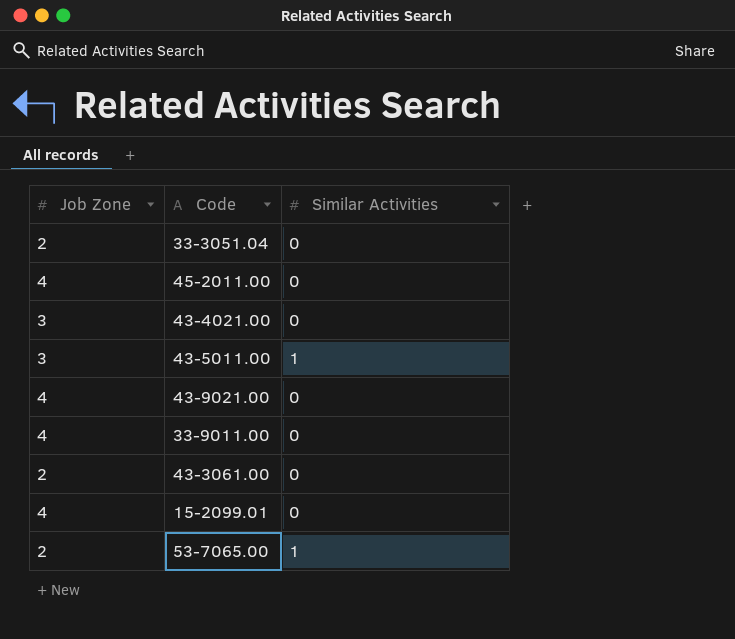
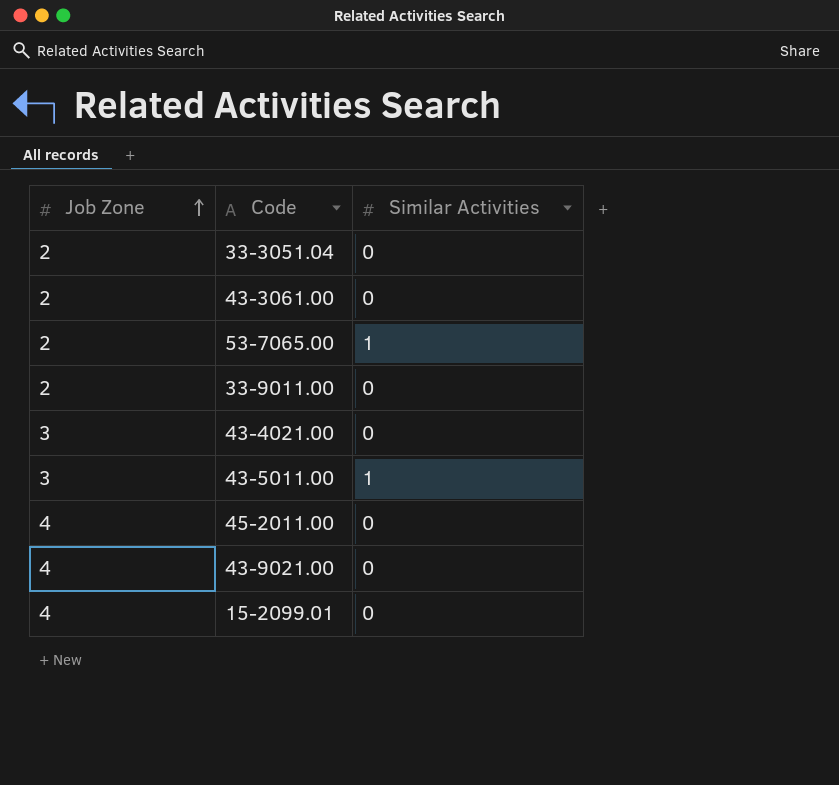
row order: none -> Job Zone ascending
33-9011.00 | Job Zone: 4 -> 2

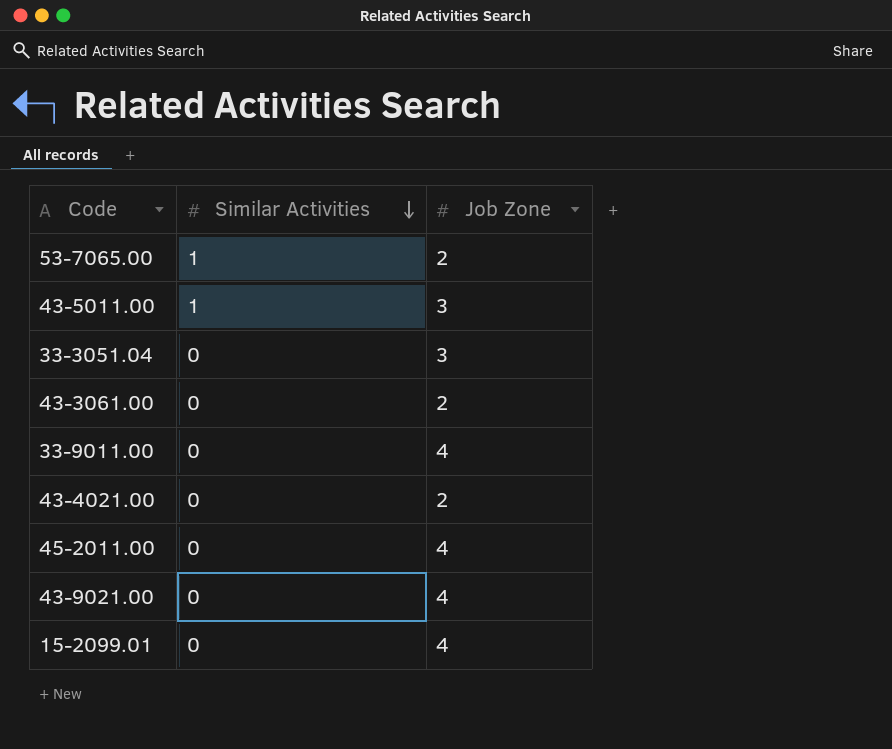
row order: Job Zone ascending -> Similar Activities descending
column Job Zone | position: 1 -> 3
33-3051.04 | Job Zone: 2 -> 3
33-9011.00 | Job Zone: 2 -> 4
43-4021.00 | Job Zone: 3 -> 2

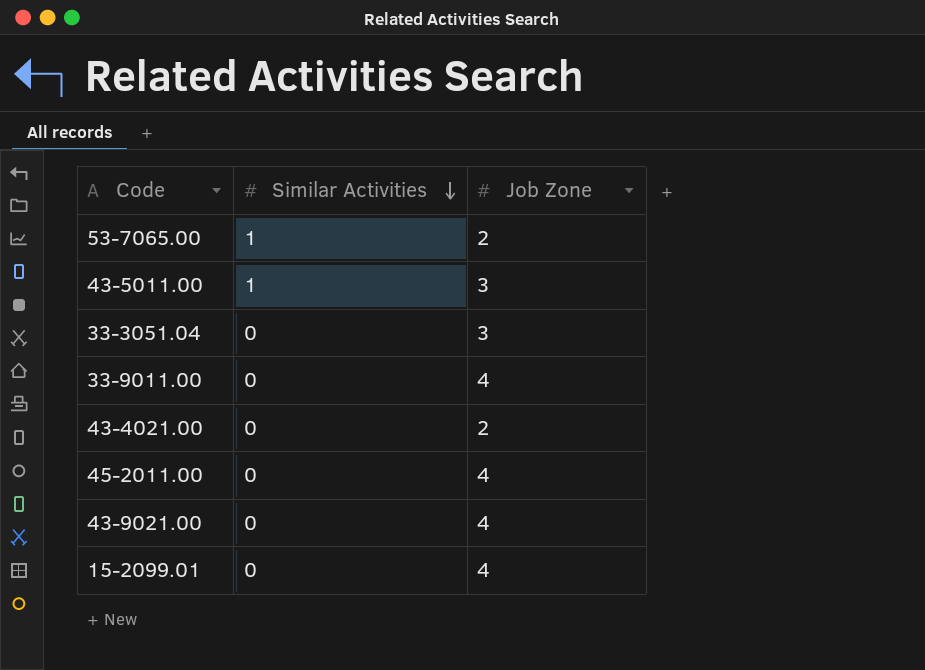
row 43-3061.00: 0 | 2 -> none

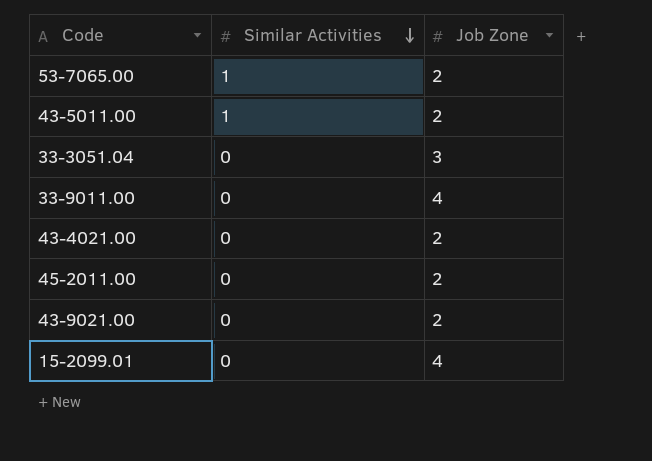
43-5011.00 | Job Zone: 3 -> 2
45-2011.00 | Job Zone: 4 -> 2
43-9021.00 | Job Zone: 4 -> 2

